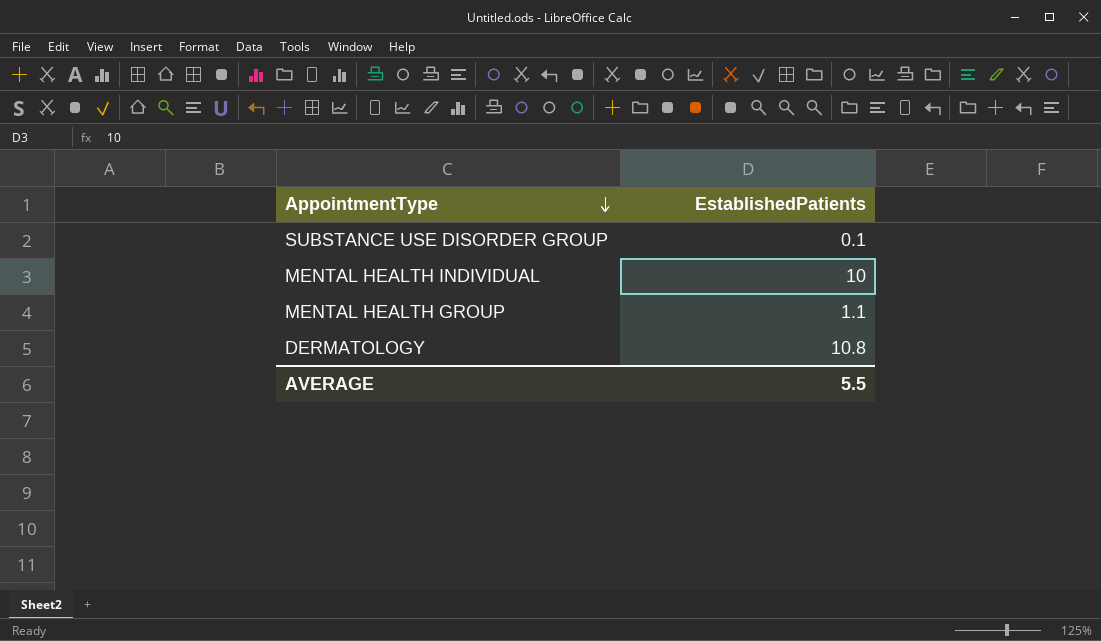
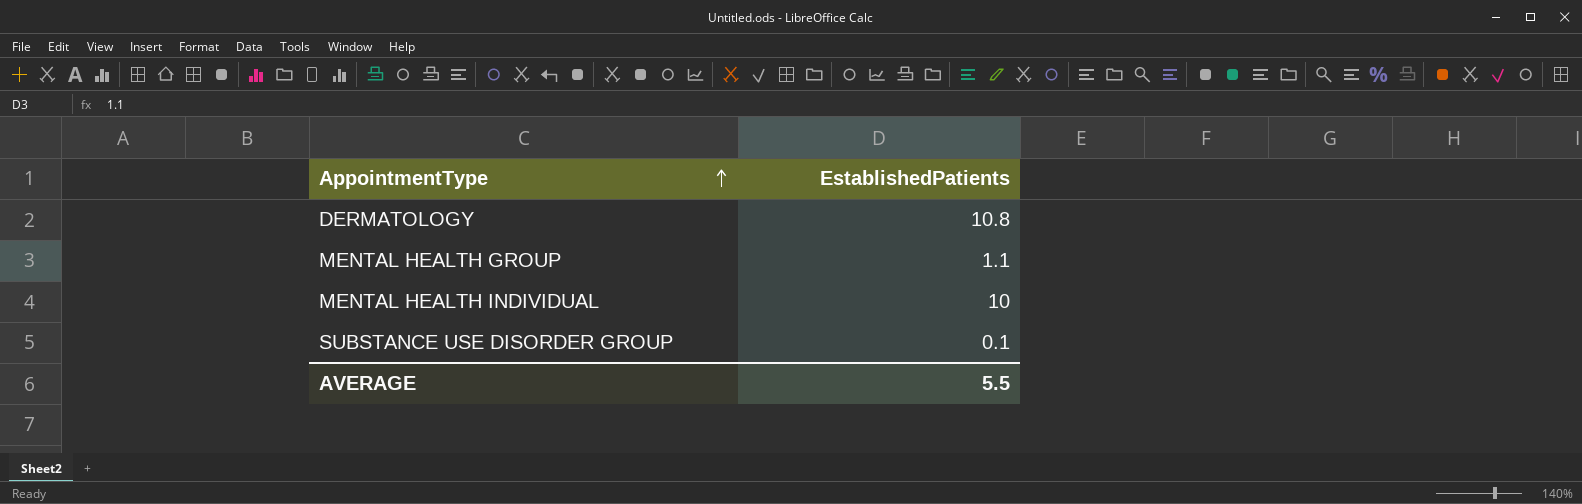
row order: AppointmentType descending -> AppointmentType ascending

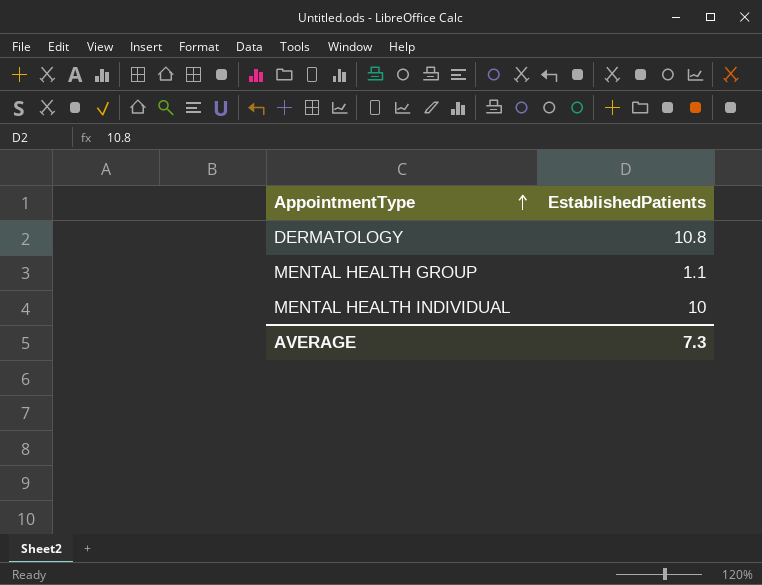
row SUBSTANCE USE DISORDER GROUP: 0.1 -> none
AVERAGE | EstablishedPatients: 5.5 -> 7.3

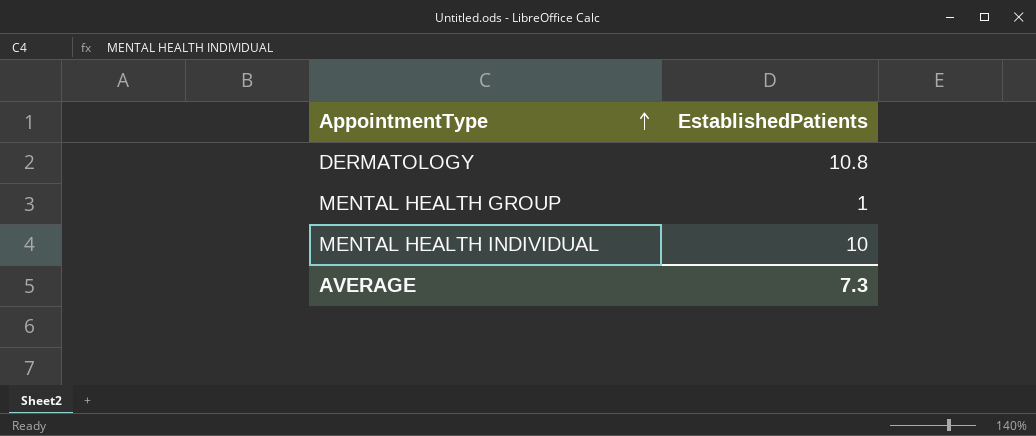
MENTAL HEALTH GROUP | EstablishedPatients: 1.1 -> 1

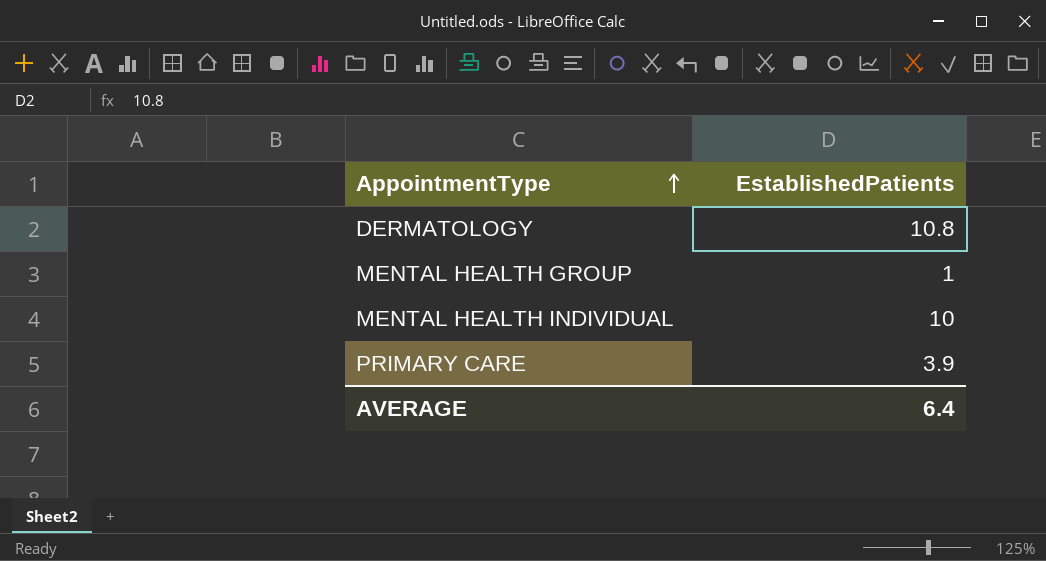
row PRIMARY CARE: none -> 3.9
AVERAGE | EstablishedPatients: 7.3 -> 6.4

